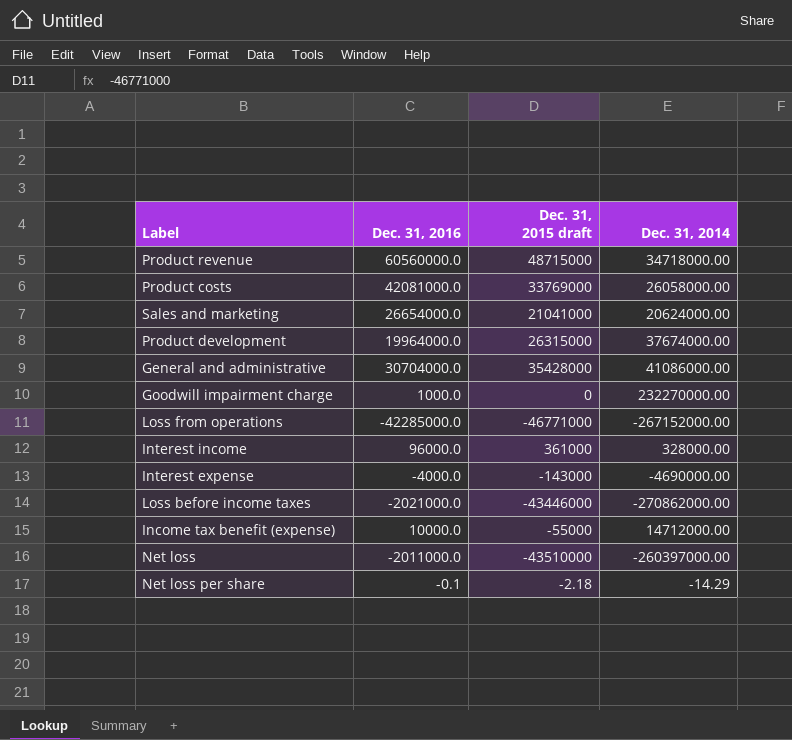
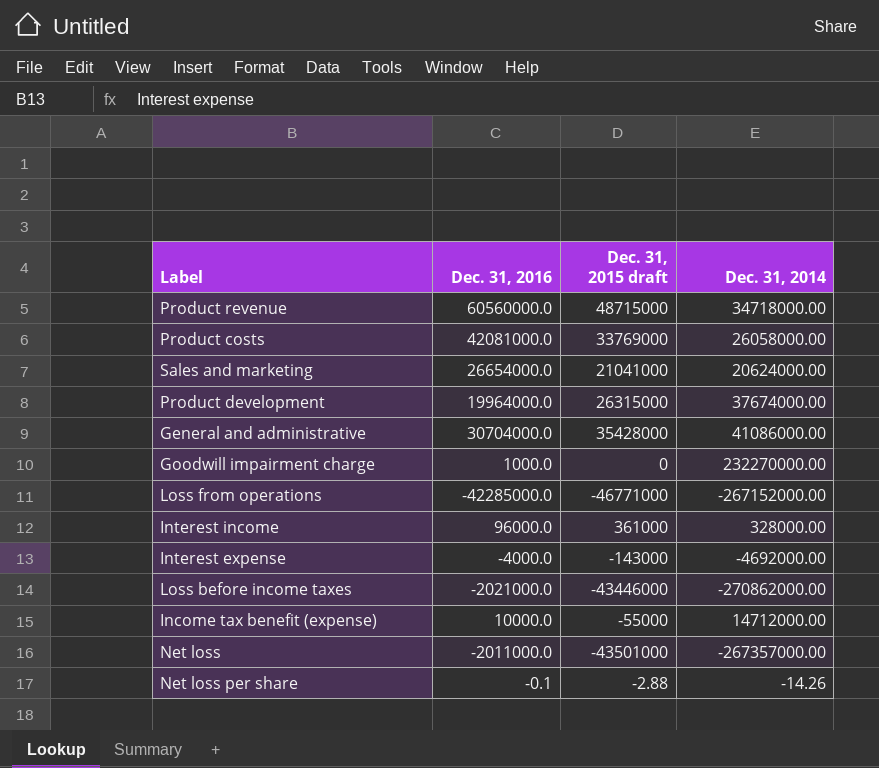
Interest expense | Dec. 31, 2014: -4690000.00 -> -4692000.00
Net loss | Dec. 31, 2015 draft: -43510000 -> -43501000
Net loss | Dec. 31, 2014: -260397000.00 -> -267357000.00
Net loss per share | Dec. 31, 2015 draft: -2.18 -> -2.88
Net loss per share | Dec. 31, 2014: -14.29 -> -14.26

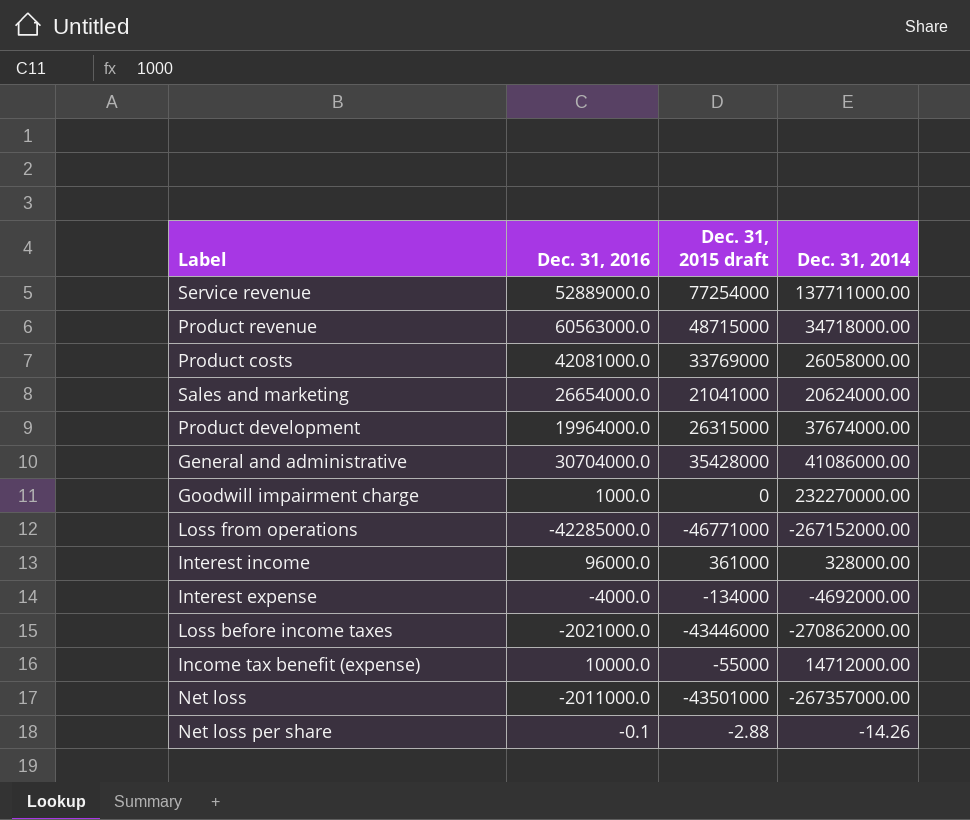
row Service revenue: none -> 52889000.0 | 77254000 | 137711000.00
Product revenue | Dec. 31, 2016: 60560000.0 -> 60563000.0
Interest expense | Dec. 31, 2015 draft: -143000 -> -134000

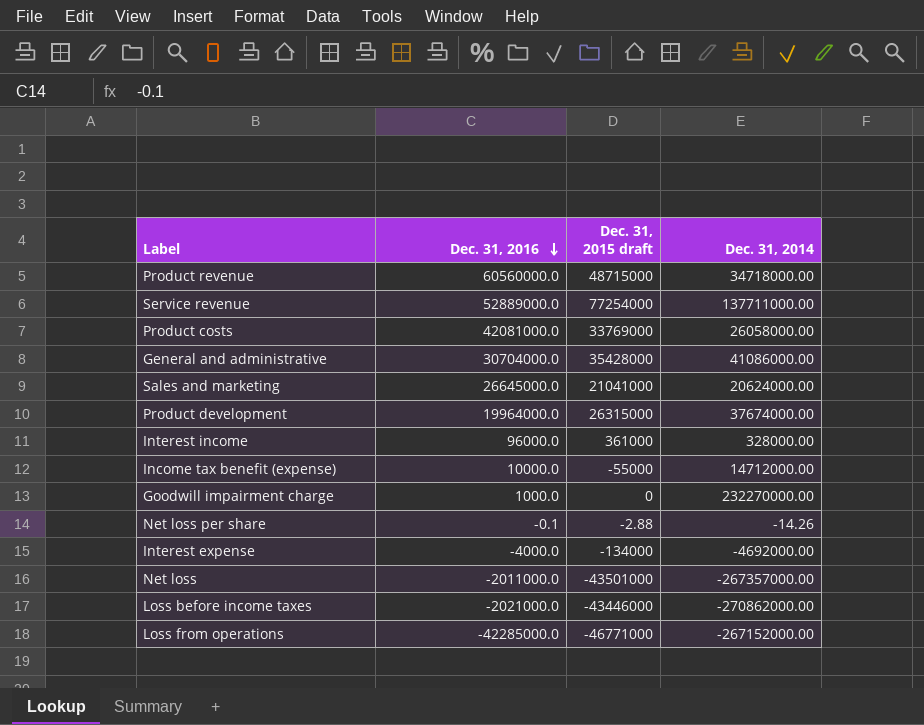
row order: none -> Dec. 31, 2016 descending
Product revenue | Dec. 31, 2016: 60563000.0 -> 60560000.0
Sales and marketing | Dec. 31, 2016: 26654000.0 -> 26645000.0

